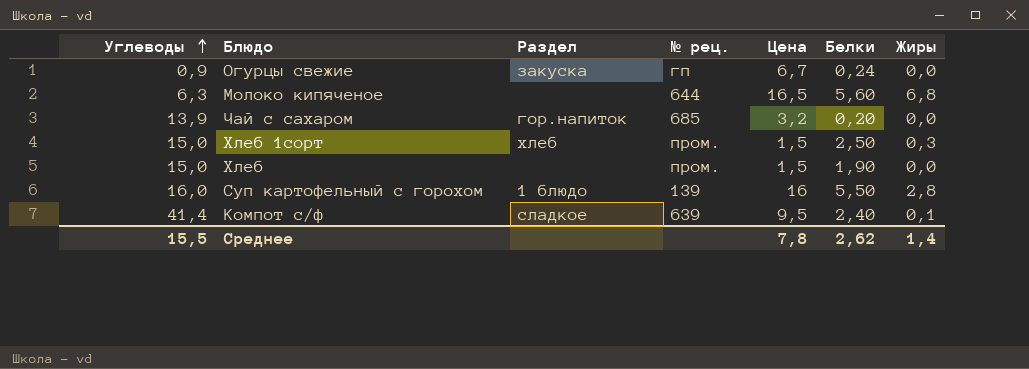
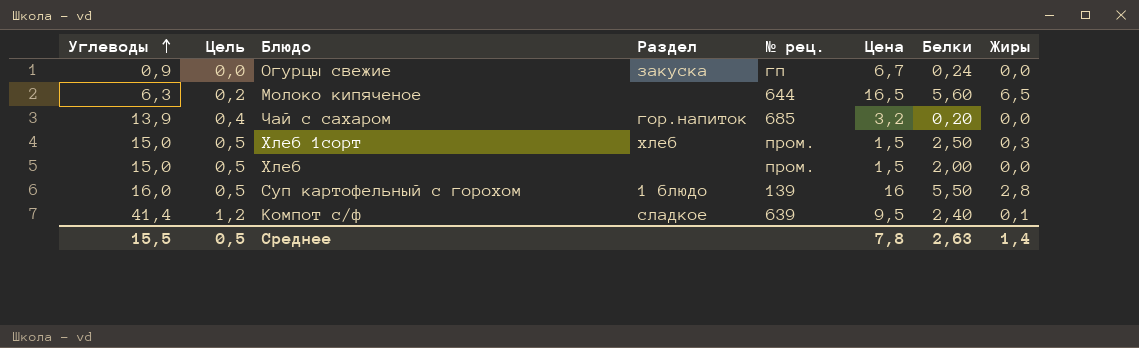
column Цель | formula: none -> [Углеводы] * 0,03
Молоко кипяченое | Жиры: 6,8 -> 6,5
Хлеб | Белки: 1,90 -> 2,00
Среднее | Белки: 2,62 -> 2,63

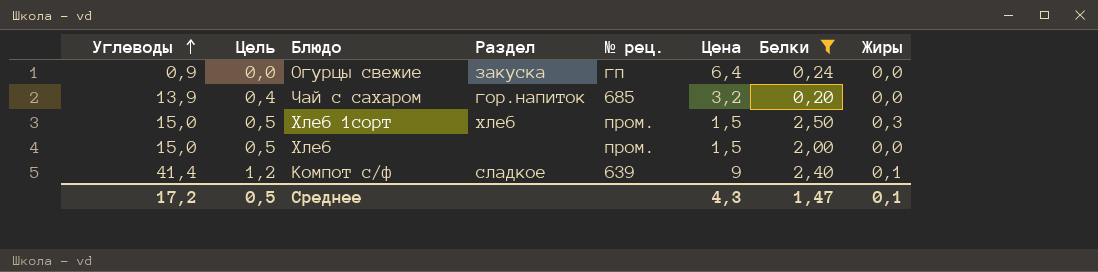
filter: none -> Белки <= 2,50
Огурцы свежие | Цена: 6,7 -> 6,4
Компот с/ф | Цена: 9,5 -> 9
Среднее | Углеводы: 15,5 -> 17,2
Среднее | Цена: 7,8 -> 4,3
Среднее | Белки: 2,63 -> 1,47
Среднее | Жиры: 1,4 -> 0,1

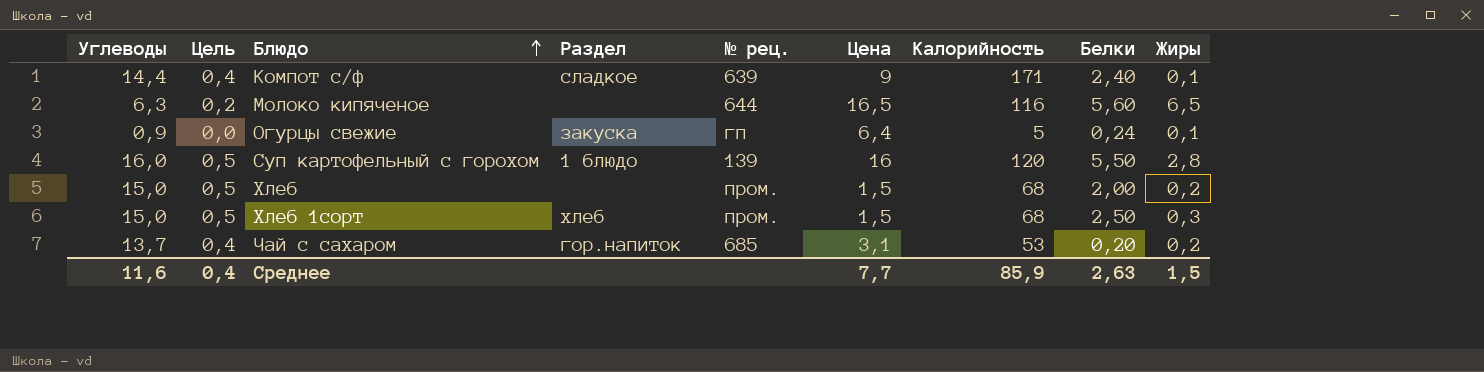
filter: Белки <= 2,50 -> none
row order: Углеводы ascending -> Блюдо ascending
column Калорийность | position: none -> 7
Компот с/ф | Углеводы: 41,4 -> 14,4
Компот с/ф | Цель: 1,2 -> 0,4
Огурцы свежие | Жиры: 0,0 -> 0,1
Хлеб | Жиры: 0,0 -> 0,2
Чай с сахаром | Углеводы: 13,9 -> 13,7
Чай с сахаром | Цена: 3,2 -> 3,1
Чай с сахаром | Жиры: 0,0 -> 0,2
Среднее | Углеводы: 17,2 -> 11,6
Среднее | Цель: 0,5 -> 0,4
Среднее | Цена: 4,3 -> 7,7
Среднее | Белки: 1,47 -> 2,63
Среднее | Жиры: 0,1 -> 1,5

